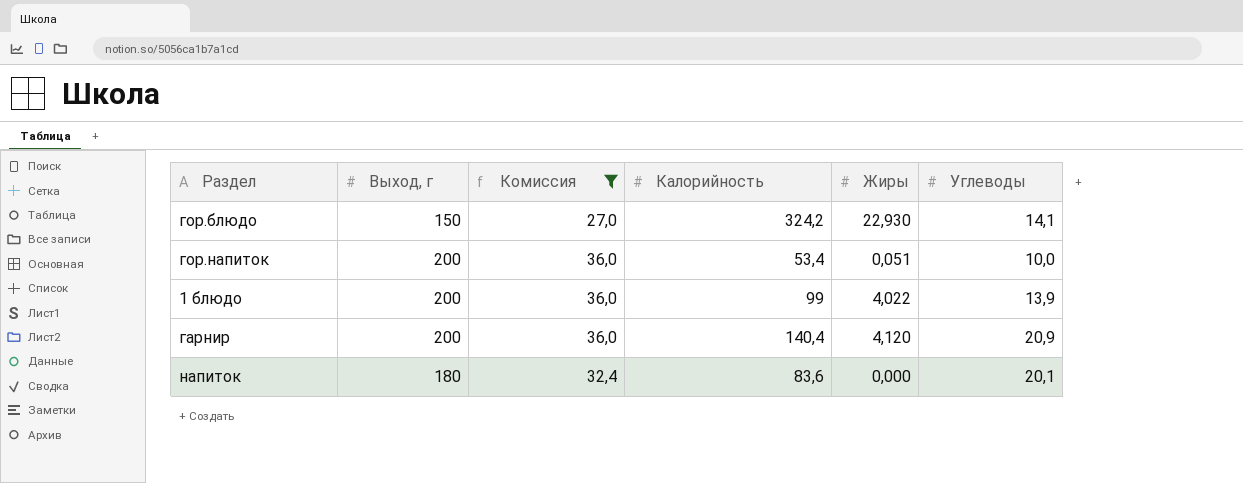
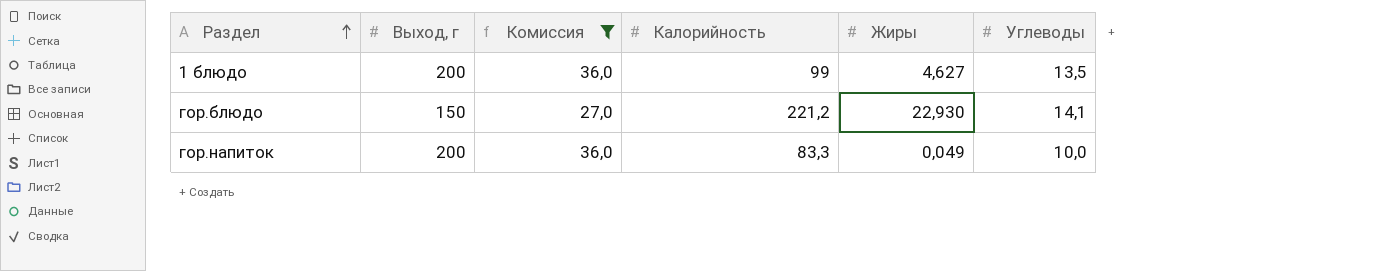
row order: none -> Раздел ascending
row гарнир: 200 | 36,0 | 140,4 | 4,120 | 20,9 -> none
row напиток: 180 | 32,4 | 83,6 | 0,000 | 20,1 -> none
1 блюдо | Жиры: 4,022 -> 4,627
1 блюдо | Углеводы: 13,9 -> 13,5
гор.блюдо | Калорийность: 324,2 -> 221,2
гор.напиток | Калорийность: 53,4 -> 83,3
гор.напиток | Жиры: 0,051 -> 0,049

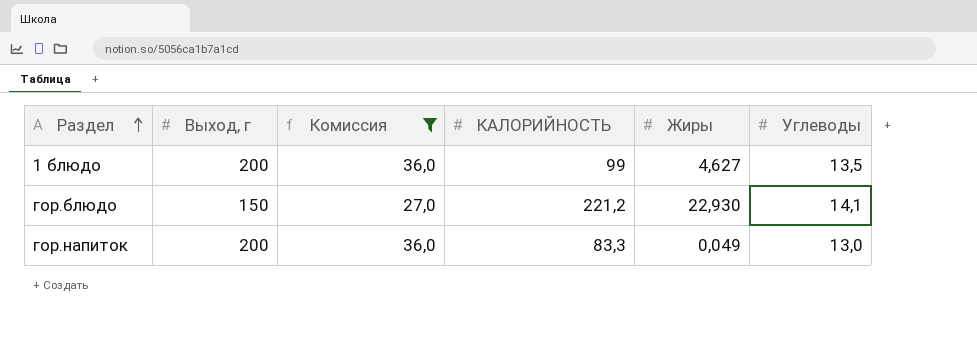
column name: Калорийность -> КАЛОРИЙНОСТЬ
гор.напиток | Углеводы: 10,0 -> 13,0

